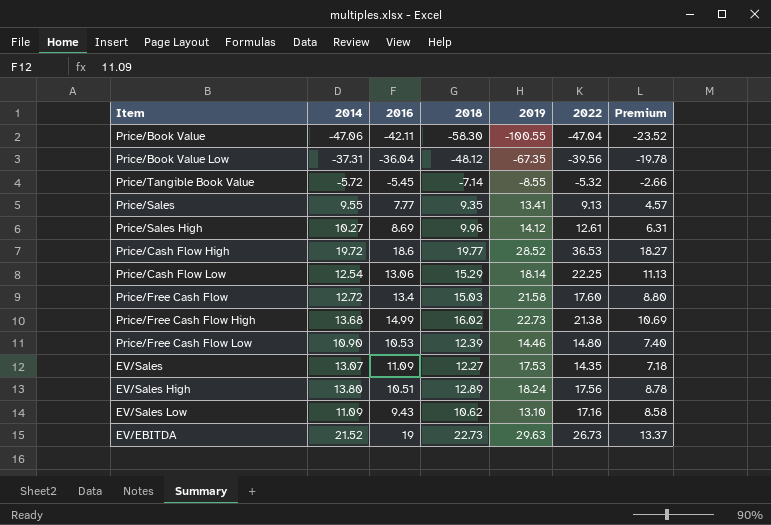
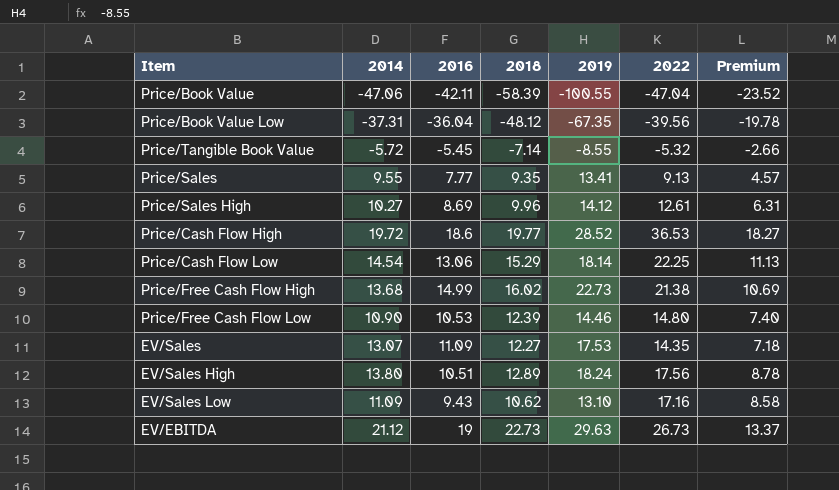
row Price/Free Cash Flow: 12.72 | 13.4 | 15.03 | 21.58 | 17.60 | 8.80 -> none
Price/Book Value | 2018: -58.30 -> -58.39
Price/Cash Flow Low | 2014: 12.54 -> 14.54
EV/EBITDA | 2014: 21.52 -> 21.12

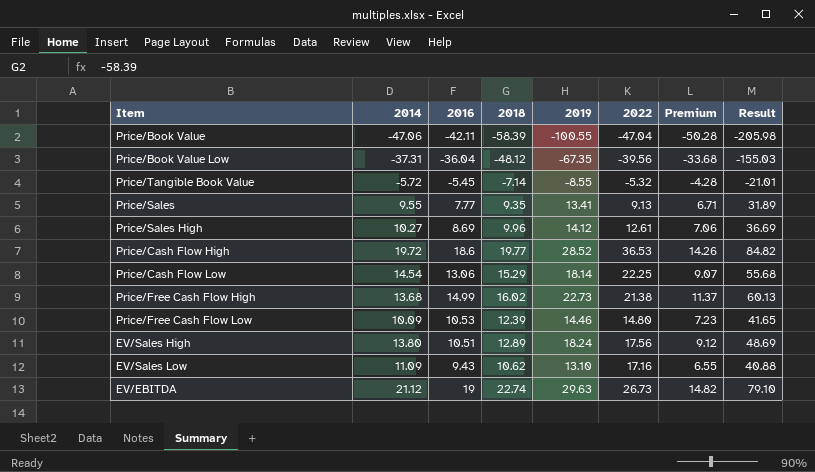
column Premium | formula: [2022] * 0.5 -> [2019] * 0.5
column Result | formula: none -> [2018] + [2019] + [2022]
row EV/Sales: 13.07 | 11.09 | 12.27 | 17.53 | 14.35 | 7.18 -> none
Price/Free Cash Flow Low | 2014: 10.90 -> 10.09
EV/EBITDA | 2018: 22.73 -> 22.74

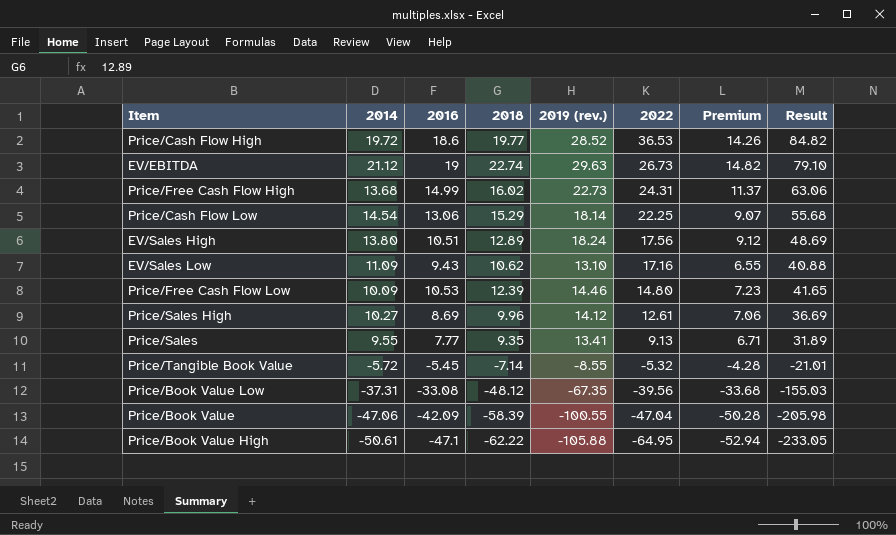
row order: none -> 2022 descending
column name: 2019 -> 2019 (rev.)
Price/Free Cash Flow High | 2022: 21.38 -> 24.31
Price/Free Cash Flow High | Result: 60.13 -> 63.06
Price/Book Value Low | 2016: -36.04 -> -33.08
Price/Book Value | 2016: -42.11 -> -42.09
row Price/Book Value High: none -> -50.61 | -47.1 | -62.22 | -105.88 | -64.95 | -52.94 | -233.05

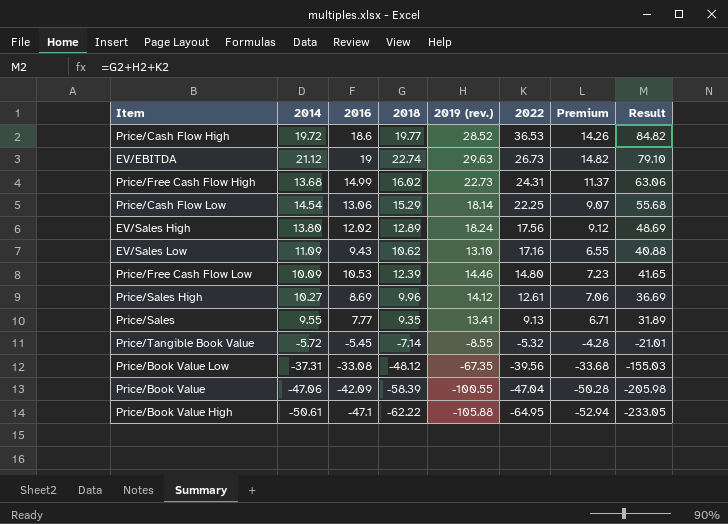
EV/Sales High | 2016: 10.51 -> 12.02

